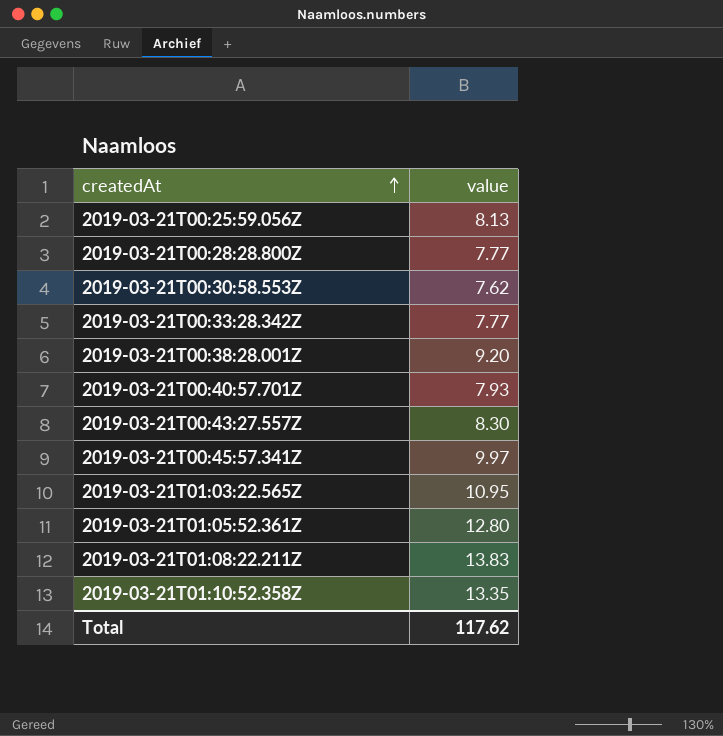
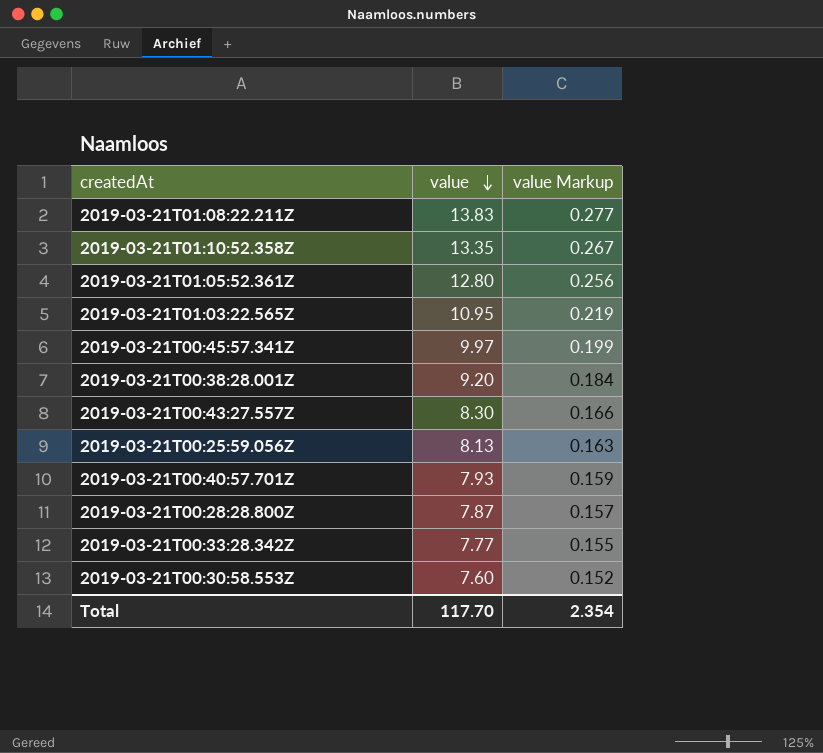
row order: createdAt ascending -> value descending
column value Markup | formula: none -> [value] * 0.02
2019-03-21T00:28:28.800Z | value: 7.77 -> 7.87
2019-03-21T00:30:58.553Z | value: 7.62 -> 7.60
Total | value: 117.62 -> 117.70

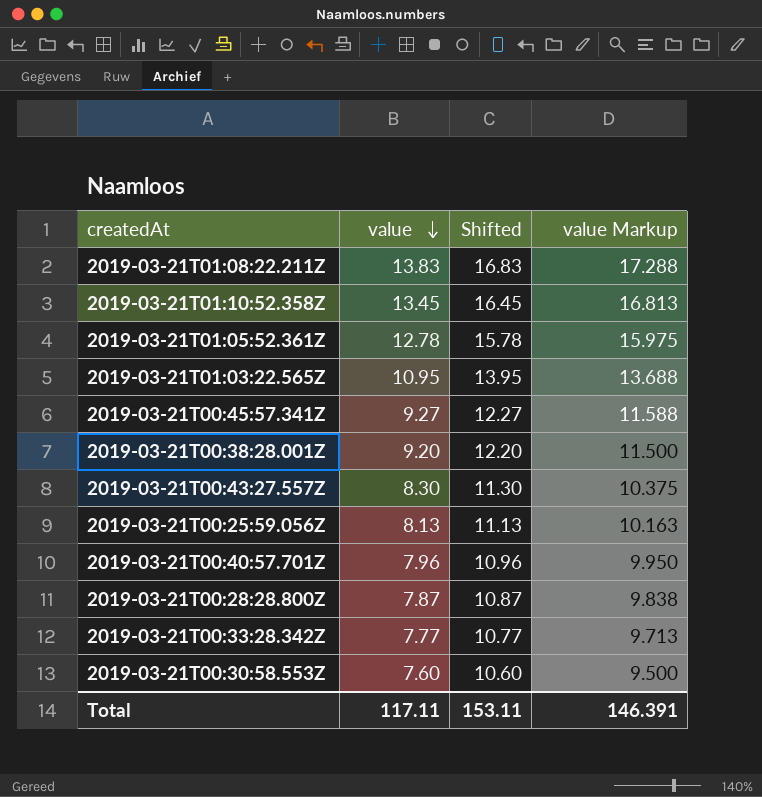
column Shifted | formula: none -> [value] + 3
column value Markup | formula: [value] * 0.02 -> [value] * 1.25
2019-03-21T01:10:52.358Z | value: 13.35 -> 13.45
2019-03-21T01:05:52.361Z | value: 12.80 -> 12.78
2019-03-21T00:45:57.341Z | value: 9.97 -> 9.27
2019-03-21T00:40:57.701Z | value: 7.93 -> 7.96
Total | value: 117.70 -> 117.11
Total | value Markup: 2.354 -> 146.391

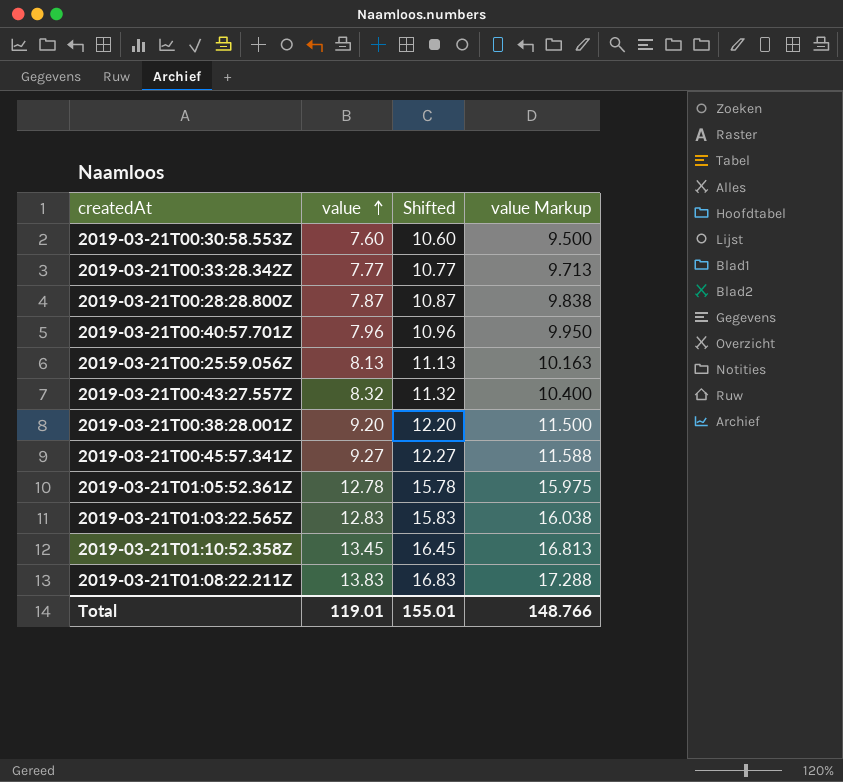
row order: value descending -> value ascending
2019-03-21T00:43:27.557Z | value: 8.30 -> 8.32
2019-03-21T00:43:27.557Z | Shifted: 11.30 -> 11.32
2019-03-21T00:43:27.557Z | value Markup: 10.375 -> 10.400
2019-03-21T01:03:22.565Z | value: 10.95 -> 12.83
2019-03-21T01:03:22.565Z | Shifted: 13.95 -> 15.83
2019-03-21T01:03:22.565Z | value Markup: 13.688 -> 16.038
Total | value: 117.11 -> 119.01
Total | Shifted: 153.11 -> 155.01
Total | value Markup: 146.391 -> 148.766

